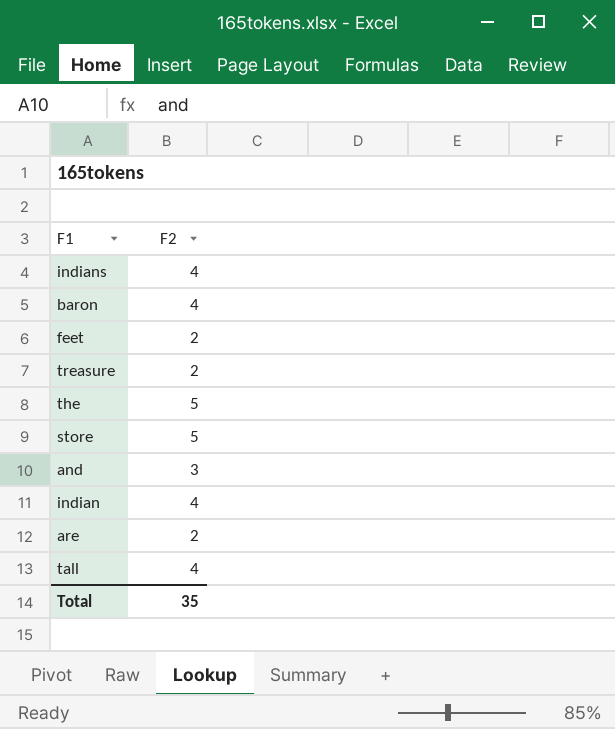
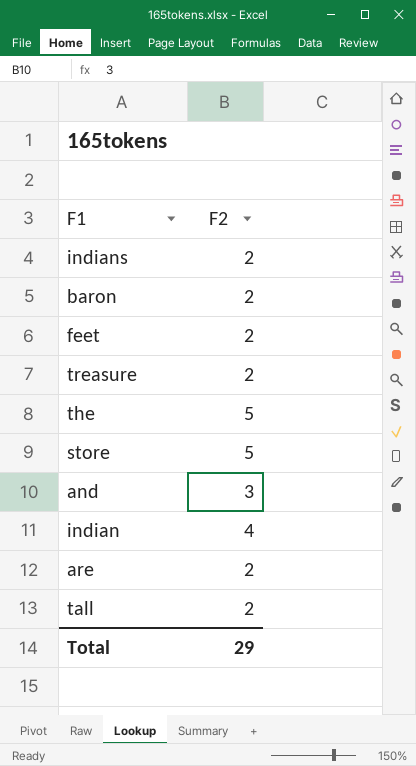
indians | F2: 4 -> 2
baron | F2: 4 -> 2
tall | F2: 4 -> 2
Total | F2: 35 -> 29

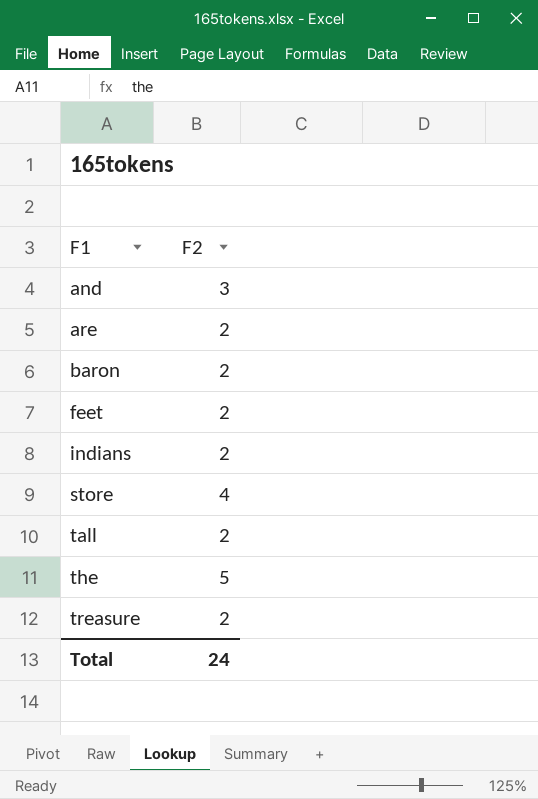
row order: none -> F1 ascending
row indian: 4 -> none
store | F2: 5 -> 4
Total | F2: 29 -> 24

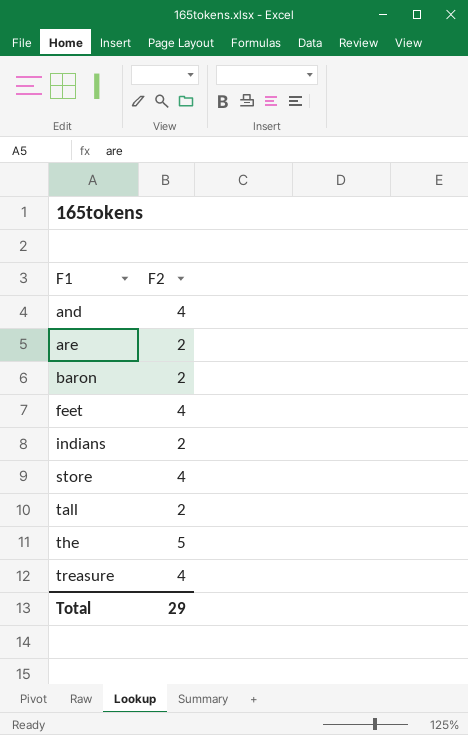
and | F2: 3 -> 4
feet | F2: 2 -> 4
treasure | F2: 2 -> 4
Total | F2: 24 -> 29

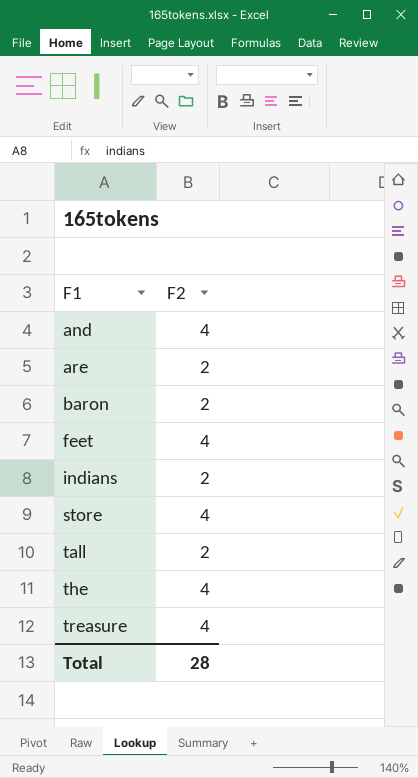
the | F2: 5 -> 4
Total | F2: 29 -> 28

